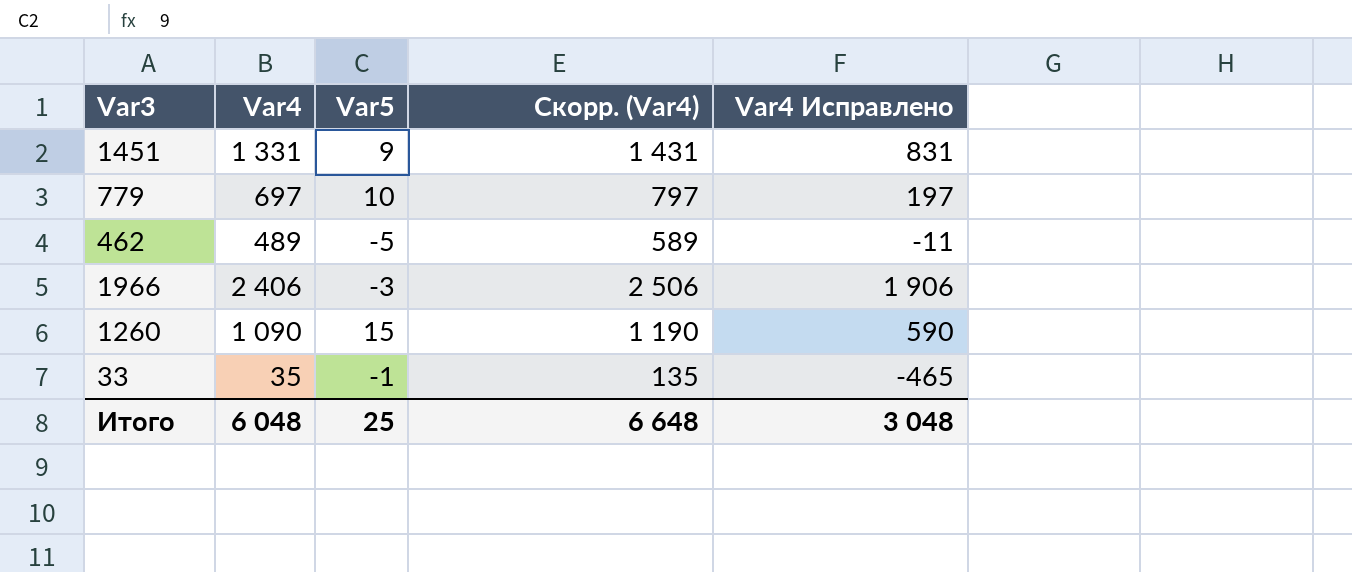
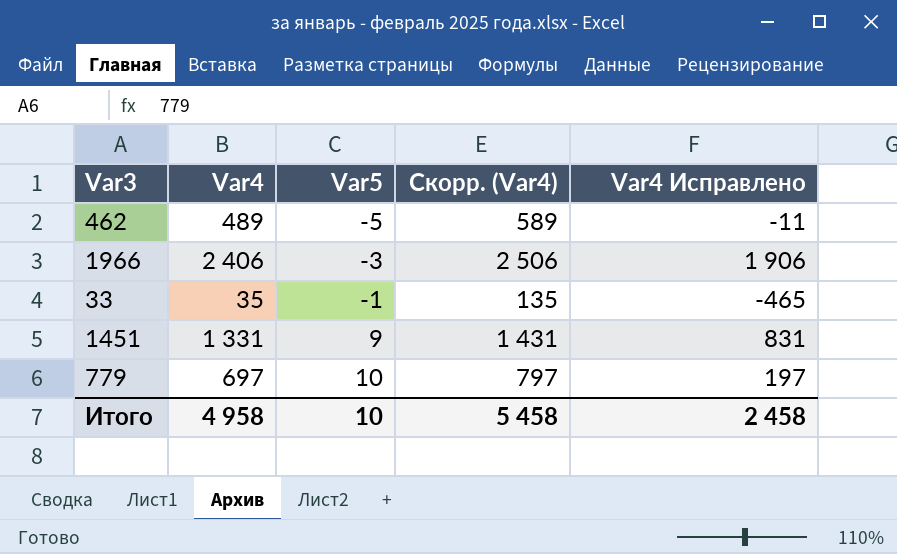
row order: none -> Var5 ascending
row 1260: 1 090 | 15 | 1 190 | 590 -> none
Итого | Var4: 6 048 -> 4 958
Итого | Var5: 25 -> 10
Итого | Скорр. (Var4): 6 648 -> 5 458
Итого | Var4 Исправлено: 3 048 -> 2 458

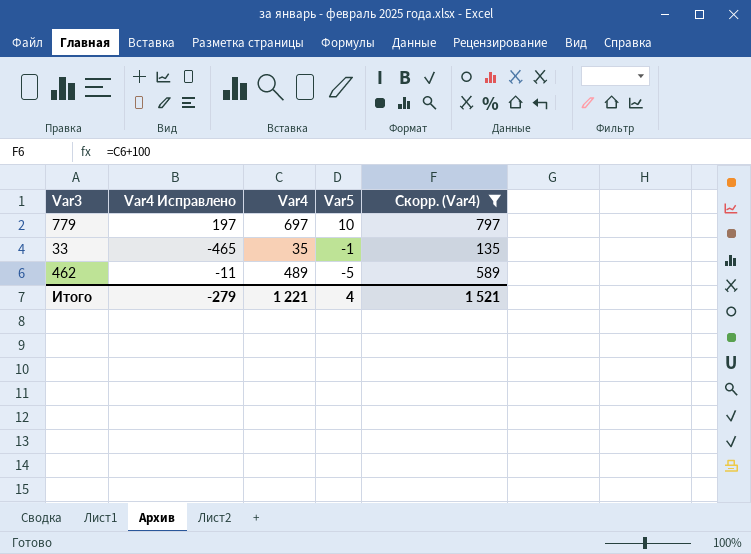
filter: none -> Скорр. (Var4) <= 797
row order: Var5 ascending -> Var5 descending
column Var4 Исправлено | position: 5 -> 2
Итого | Var4 Исправлено: 2 458 -> -279
Итого | Var4: 4 958 -> 1 221
Итого | Var5: 10 -> 4
Итого | Скорр. (Var4): 5 458 -> 1 521

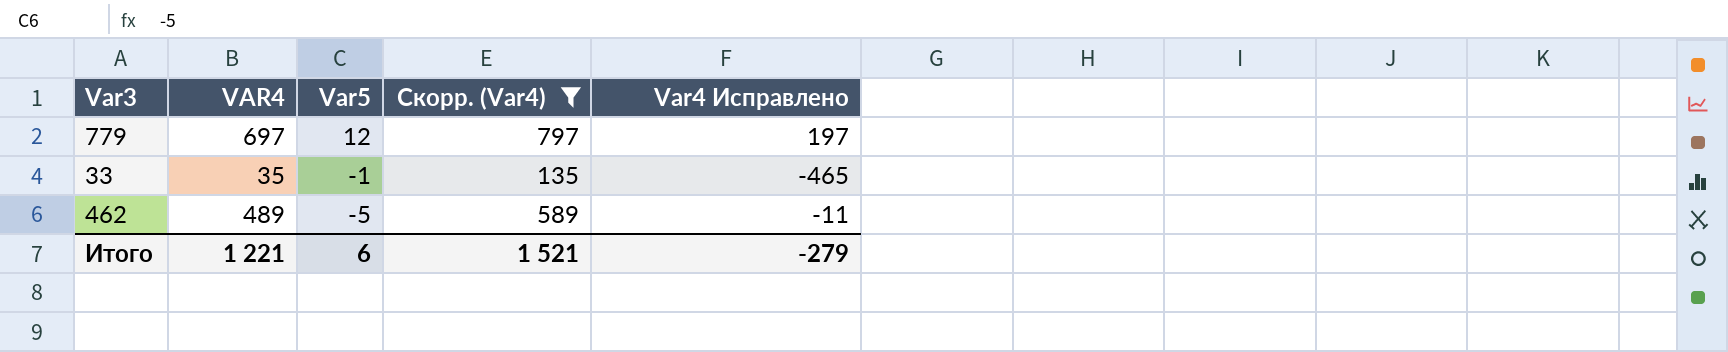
column name: Var4 -> VAR4
column Var4 Исправлено | position: 2 -> 5
779 | Var5: 10 -> 12
Итого | Var5: 4 -> 6

